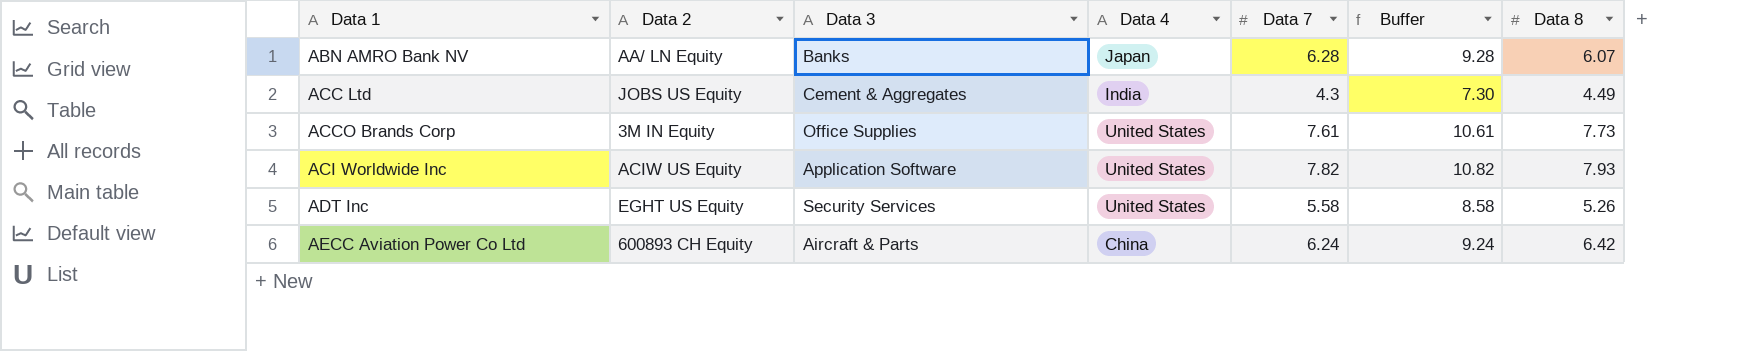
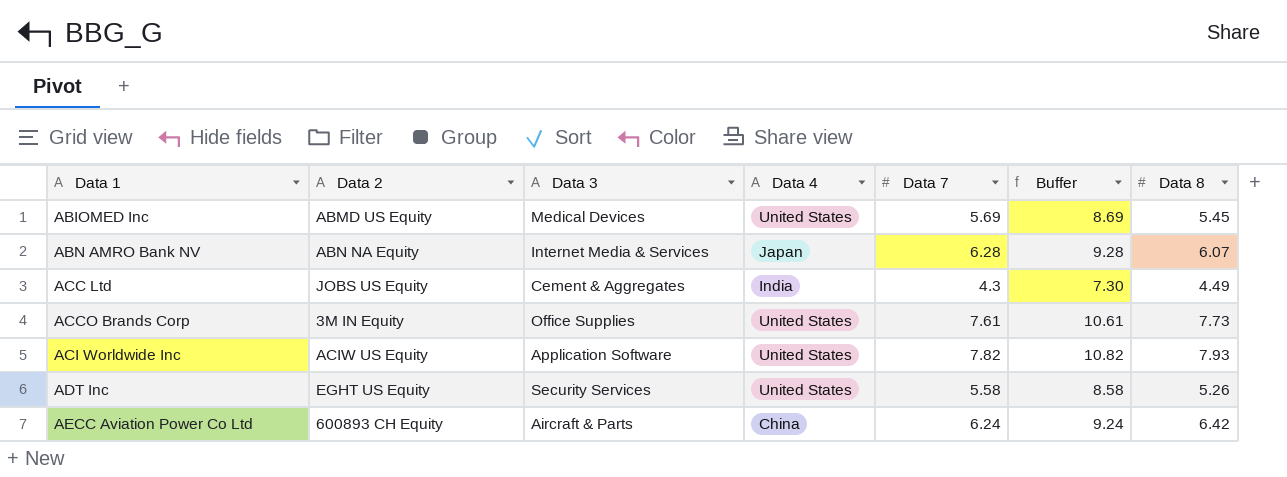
row ABIOMED Inc: none -> ABMD US Equity | Medical Devices | United States | 5.69 | 8.69 | 5.45
ABN AMRO Bank NV | Data 2: AA/ LN Equity -> ABN NA Equity
ABN AMRO Bank NV | Data 3: Banks -> Internet Media & Services

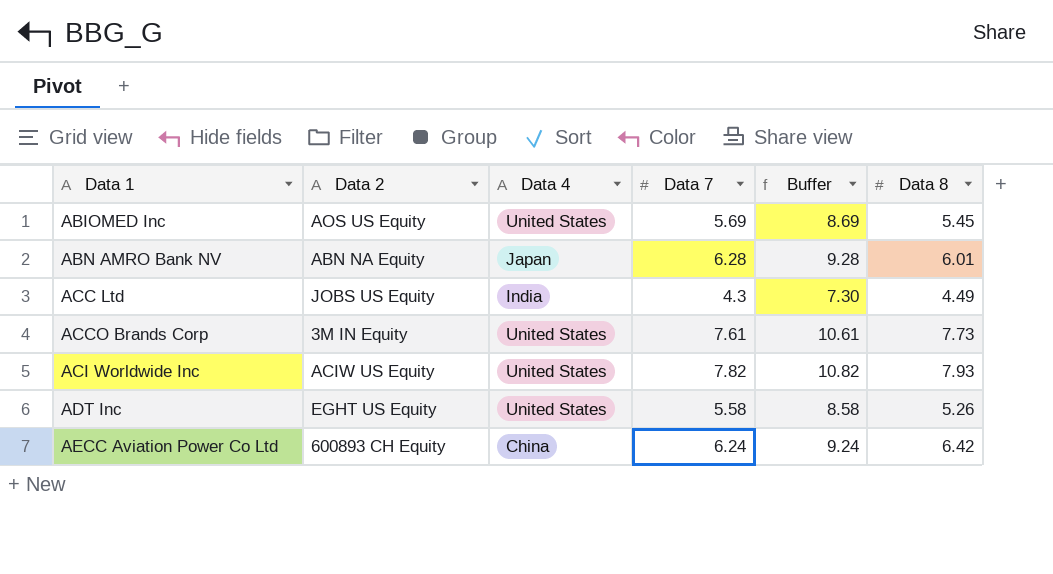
column Data 3 | position: 3 -> none
ABIOMED Inc | Data 2: ABMD US Equity -> AOS US Equity
ABN AMRO Bank NV | Data 8: 6.07 -> 6.01

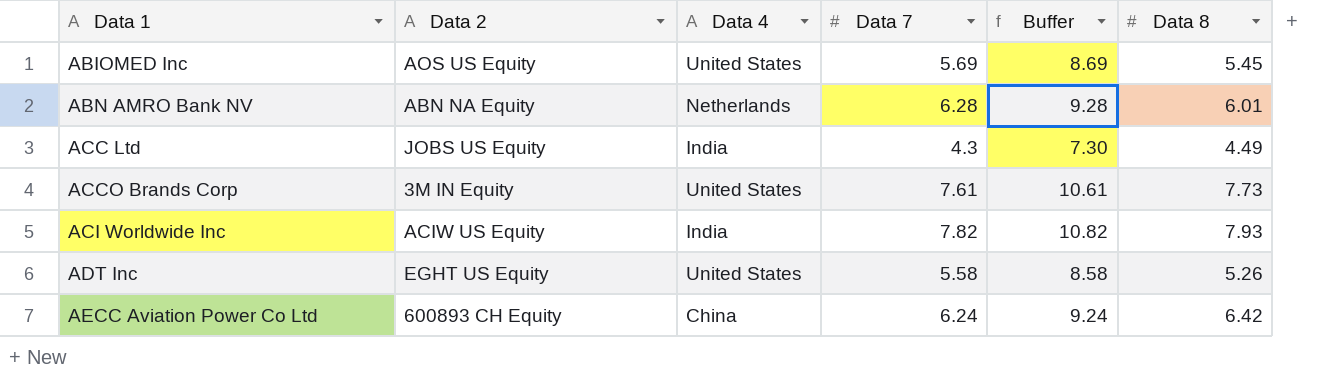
ABN AMRO Bank NV | Data 4: Japan -> Netherlands
ACI Worldwide Inc | Data 4: United States -> India

